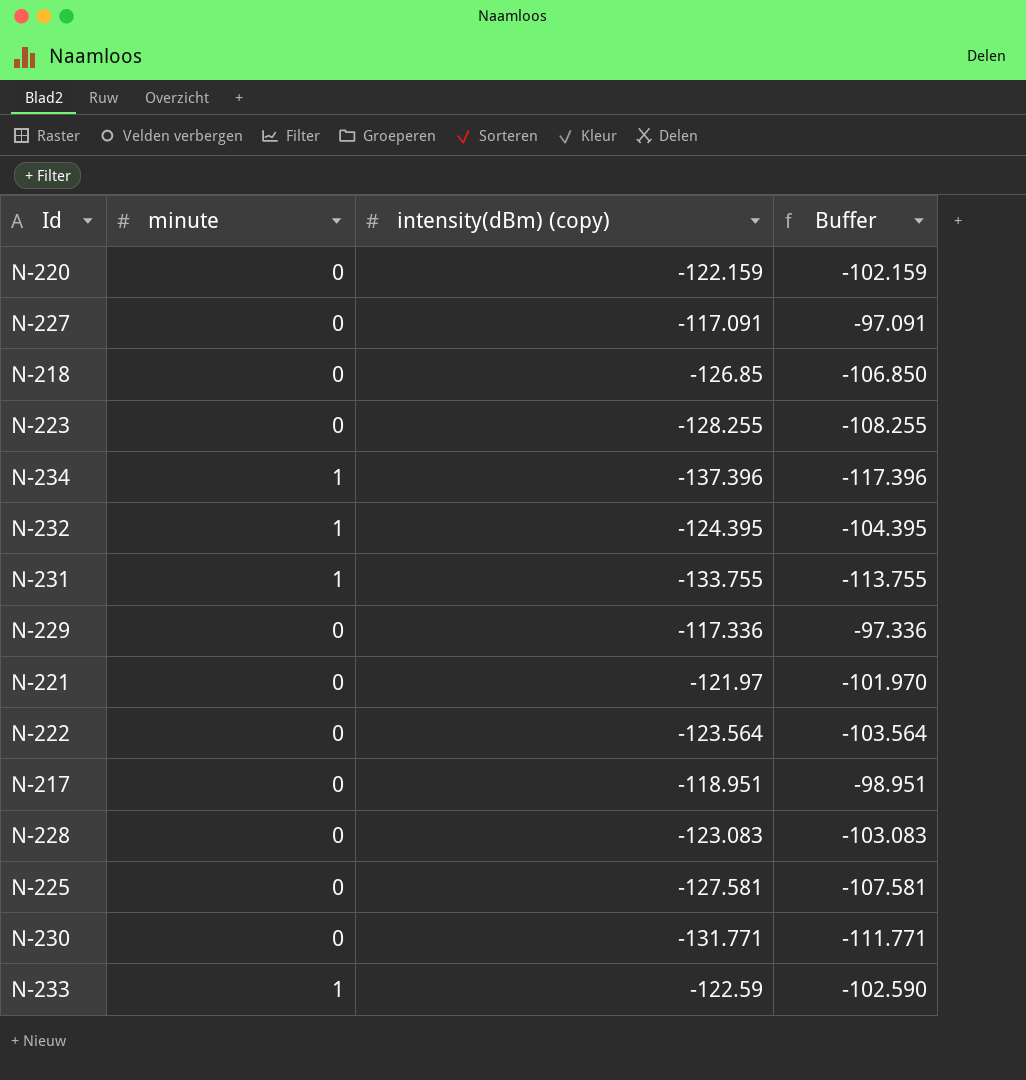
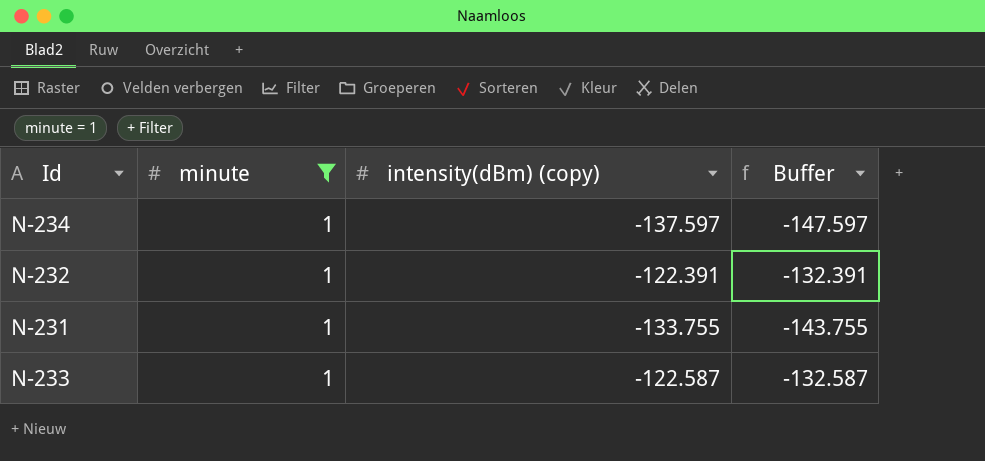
filter: none -> minute = 1
column Buffer | formula: [intensity(dBm) (copy)] + 20 -> [intensity(dBm) (copy)] - 10
N-234 | intensity(dBm) (copy): -137.396 -> -137.597
N-232 | intensity(dBm) (copy): -124.395 -> -122.391
N-233 | intensity(dBm) (copy): -122.59 -> -122.587

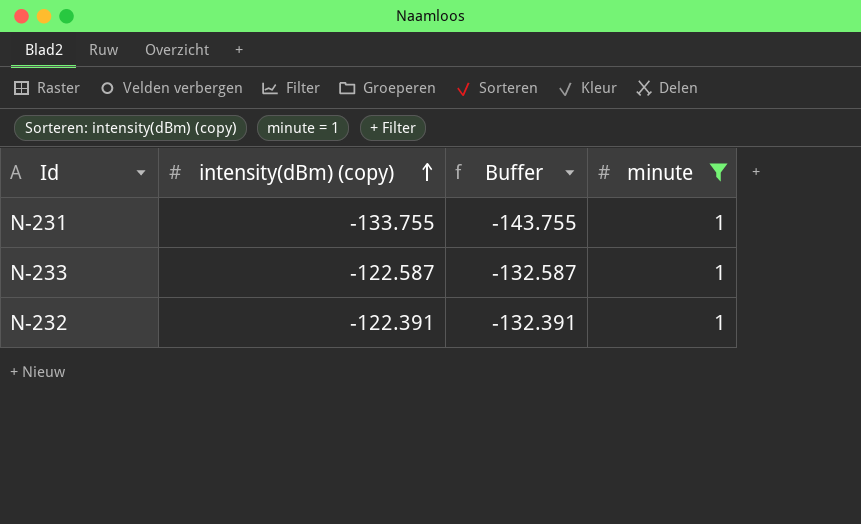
row order: none -> intensity(dBm) (copy) ascending
column minute | position: 2 -> 4
row N-234: 1 | -137.597 | -147.597 -> none

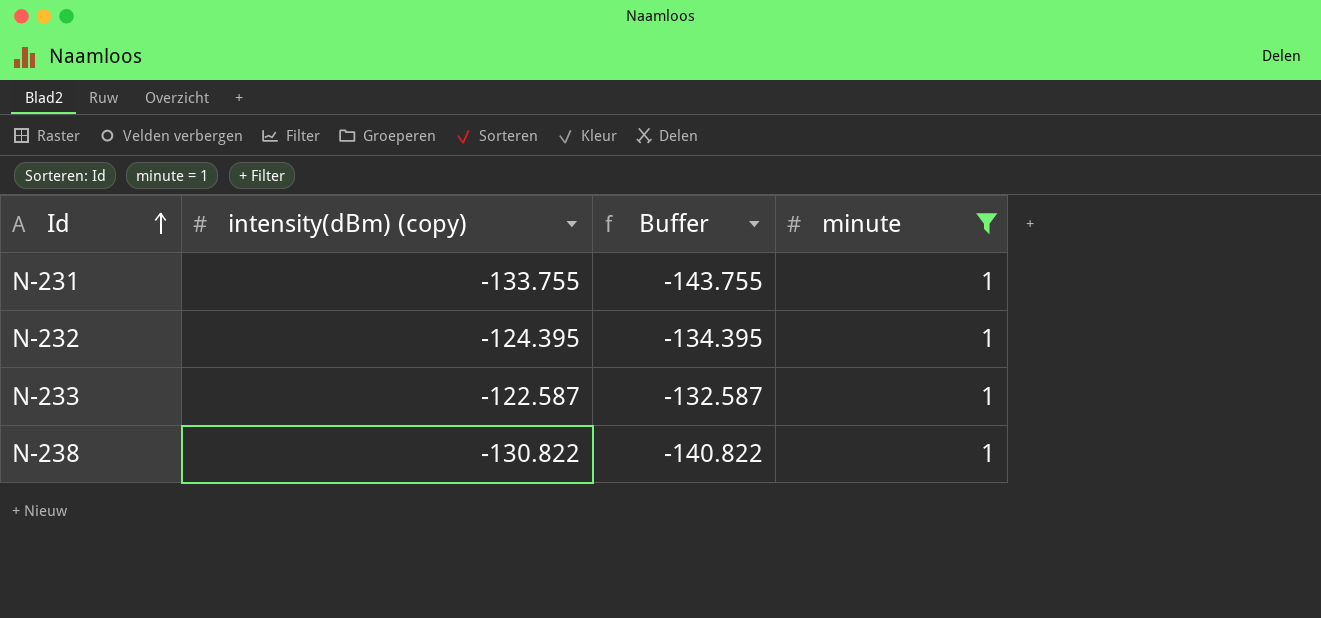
row order: intensity(dBm) (copy) ascending -> Id ascending
N-232 | intensity(dBm) (copy): -122.391 -> -124.395
N-232 | Buffer: -132.391 -> -134.395
row N-238: none -> -130.822 | -140.822 | 1

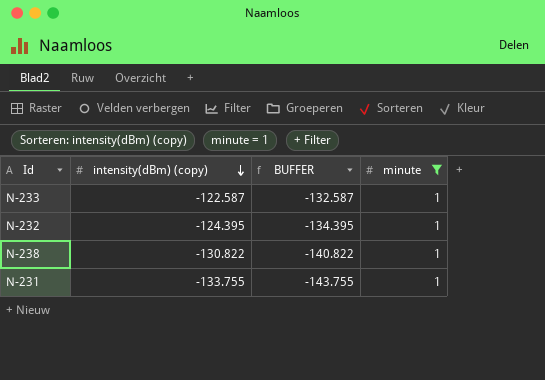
row order: Id ascending -> intensity(dBm) (copy) descending
column name: Buffer -> BUFFER

